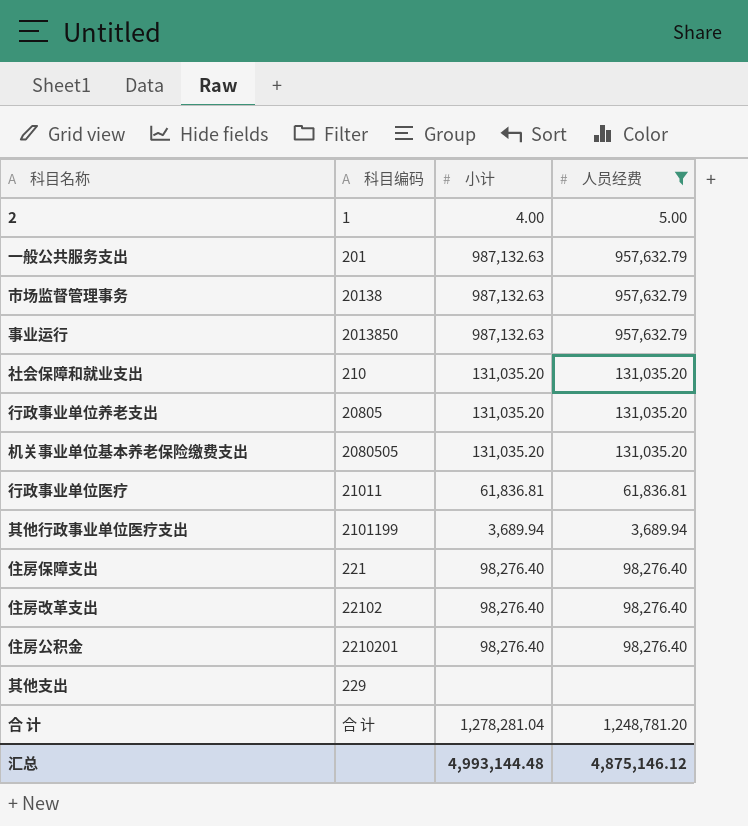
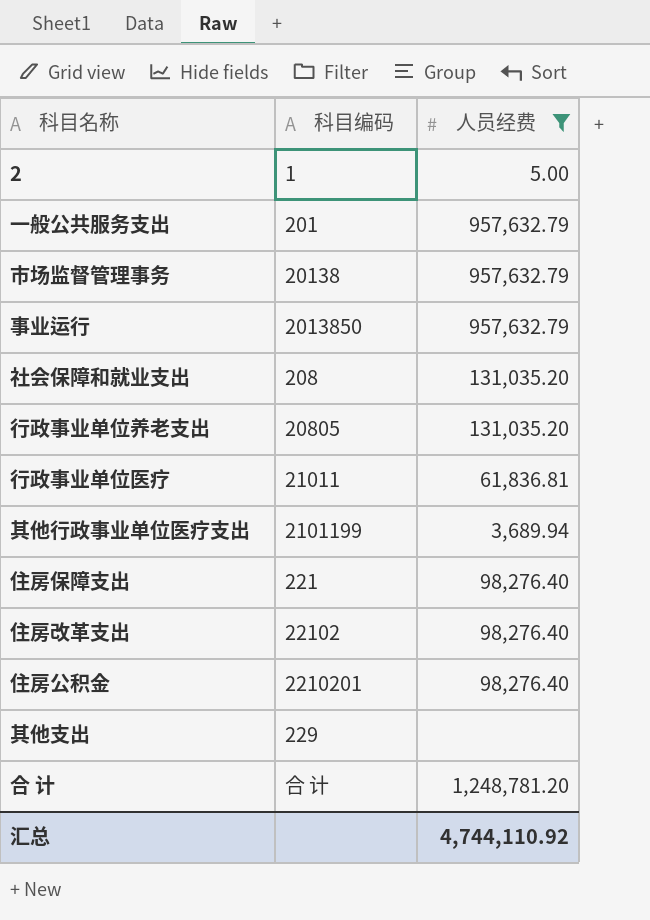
column 小计 | position: 3 -> none
row 机关事业单位基本养老保险缴费支出: 2080505 | 131,035.20 | 131,035.20 -> none
社会保障和就业支出 | 科目编码: 210 -> 208
汇总 | 人员经费: 4,875,146.12 -> 4,744,110.92

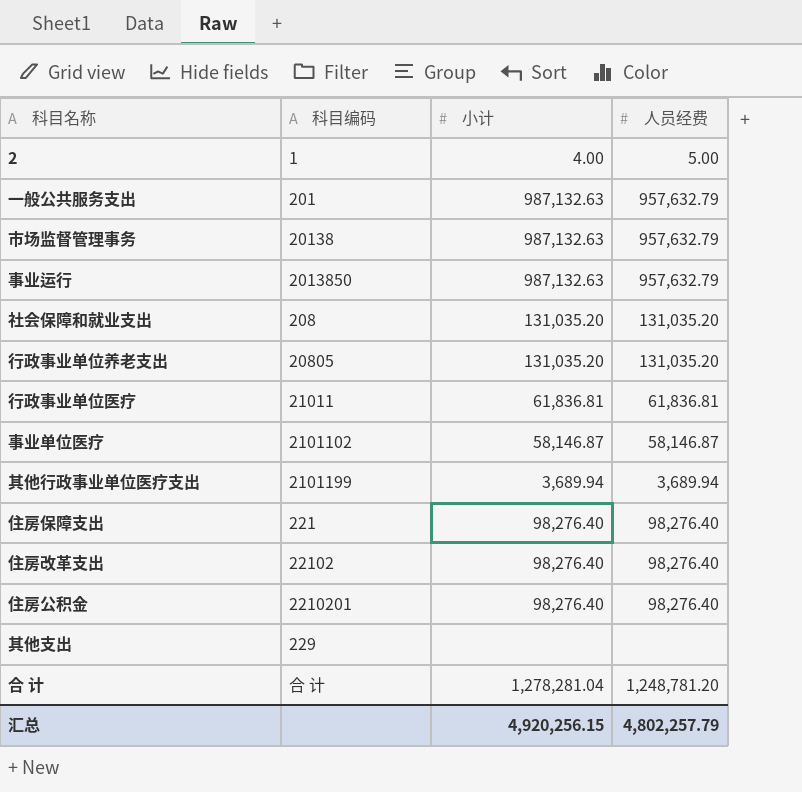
filter: 人员经费 != 58,146.87 -> none
column 小计 | position: none -> 3
汇总 | 人员经费: 4,744,110.92 -> 4,802,257.79

